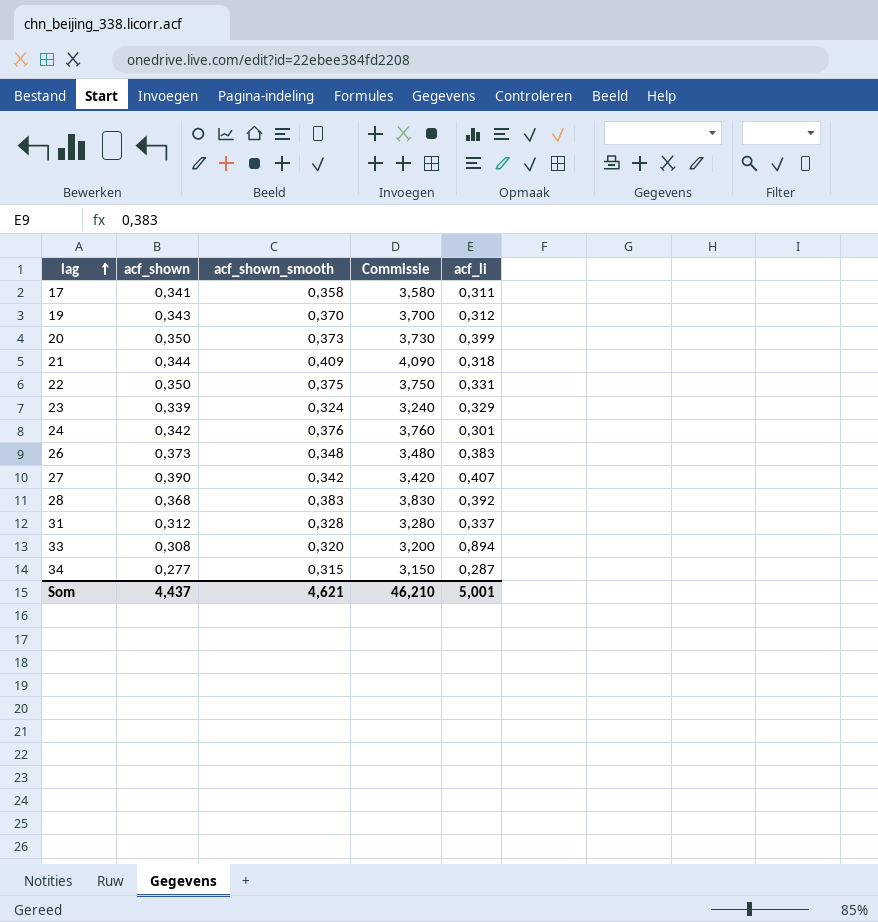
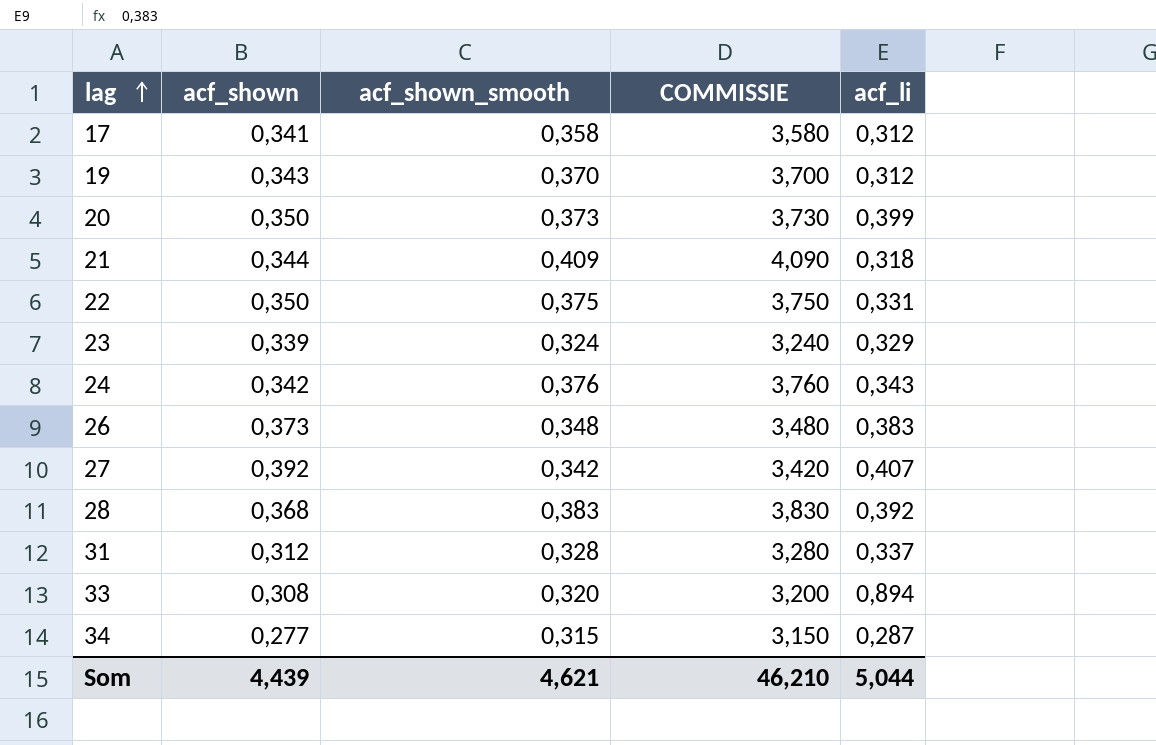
column name: Commissie -> COMMISSIE
17 | acf_li: 0,311 -> 0,312
24 | acf_li: 0,301 -> 0,343
27 | acf_shown: 0,390 -> 0,392
Som | acf_shown: 4,437 -> 4,439
Som | acf_li: 5,001 -> 5,044

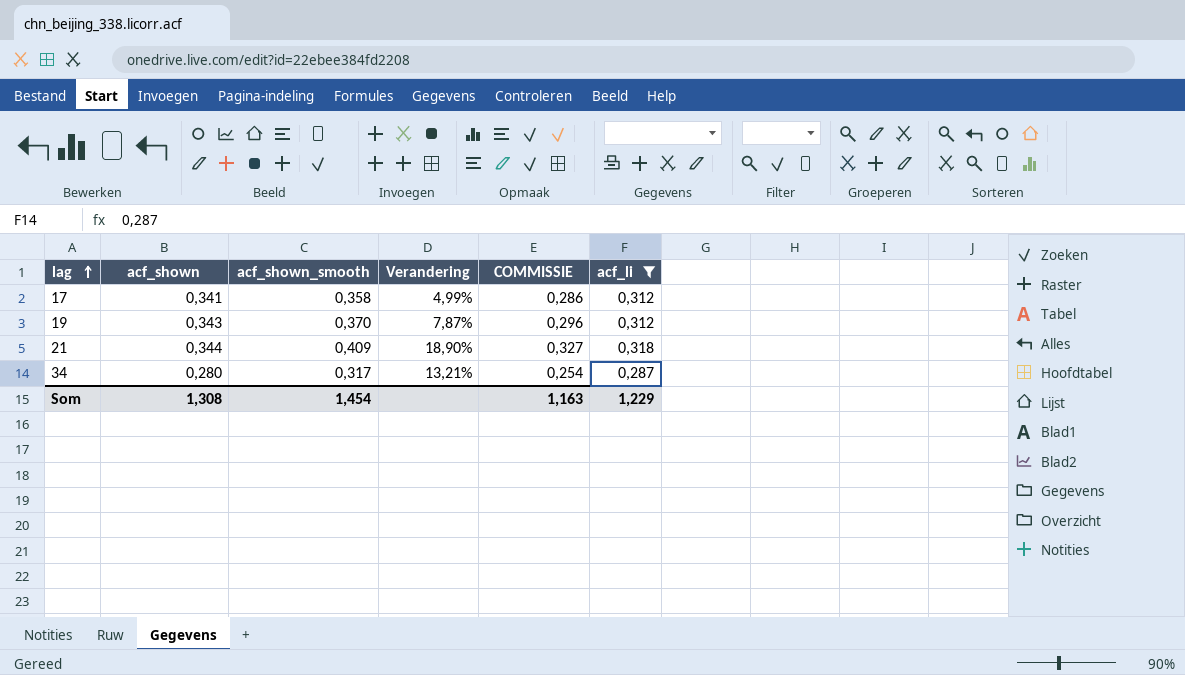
filter: none -> acf_li <= 0,318
column Verandering | formula: none -> ([acf_shown_smooth] - [acf_shown]) / [acf_shown]
column COMMISSIE | formula: [acf_shown_smooth] * 10 -> [acf_shown_smooth] * 0,8
34 | acf_shown: 0,277 -> 0,280
34 | acf_shown_smooth: 0,315 -> 0,317
Som | acf_shown: 4,439 -> 1,308
Som | acf_shown_smooth: 4,621 -> 1,454
Som | COMMISSIE: 46,210 -> 1,163
Som | acf_li: 5,044 -> 1,229

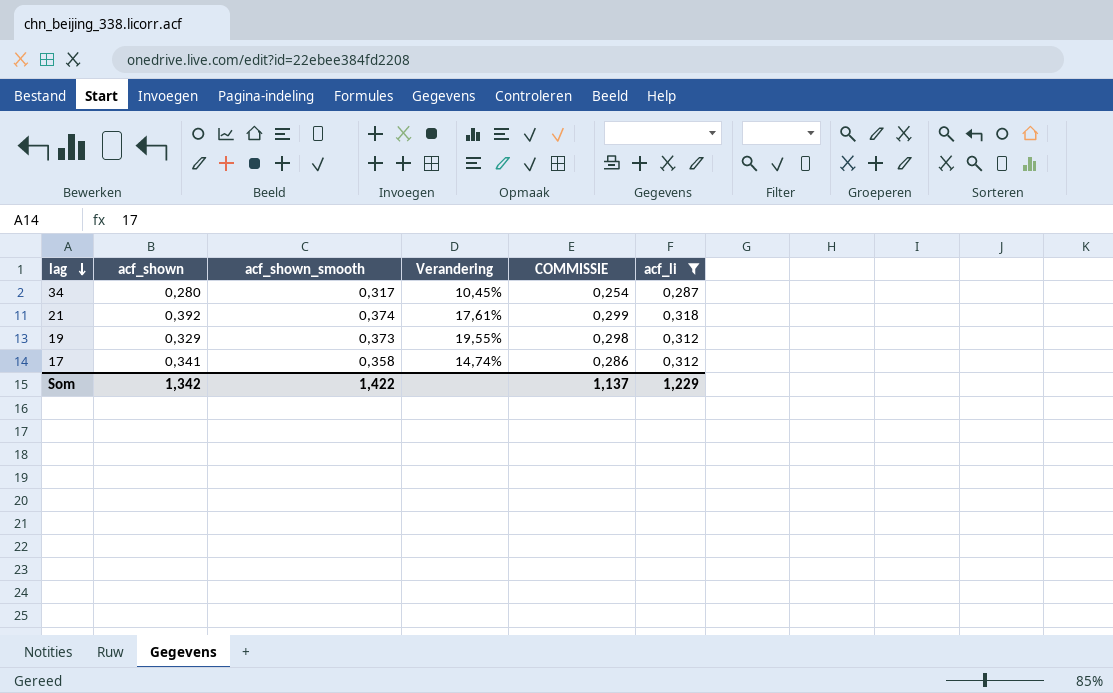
row order: lag ascending -> lag descending
column Verandering | formula: ([acf_shown_smooth] - [acf_shown]) / [acf_shown] -> ([acf_shown_smooth] - [acf_li]) / [acf_li]
21 | acf_shown: 0,344 -> 0,392
21 | acf_shown_smooth: 0,409 -> 0,374
21 | COMMISSIE: 0,327 -> 0,299
19 | acf_shown: 0,343 -> 0,329
19 | acf_shown_smooth: 0,370 -> 0,373
19 | COMMISSIE: 0,296 -> 0,298
Som | acf_shown: 1,308 -> 1,342
Som | acf_shown_smooth: 1,454 -> 1,422
Som | COMMISSIE: 1,163 -> 1,137

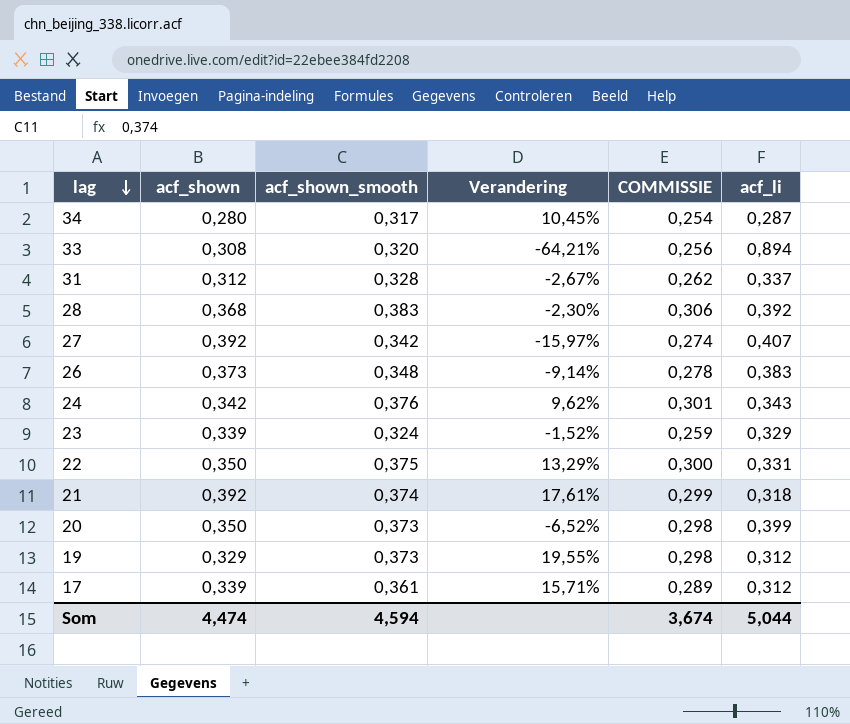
filter: acf_li <= 0,318 -> none
17 | acf_shown: 0,341 -> 0,339
17 | acf_shown_smooth: 0,358 -> 0,361
17 | Verandering: 14,74% -> 15,71%
17 | COMMISSIE: 0,286 -> 0,289
Som | acf_shown: 1,342 -> 4,474
Som | acf_shown_smooth: 1,422 -> 4,594
Som | COMMISSIE: 1,137 -> 3,674
Som | acf_li: 1,229 -> 5,044

